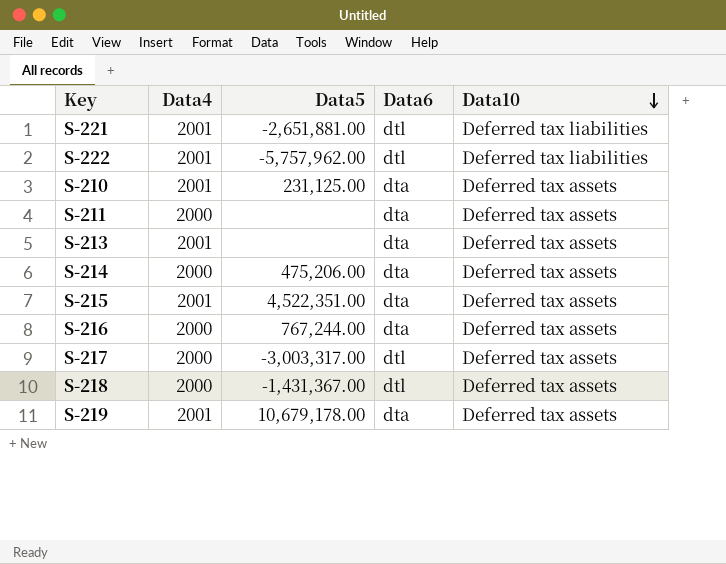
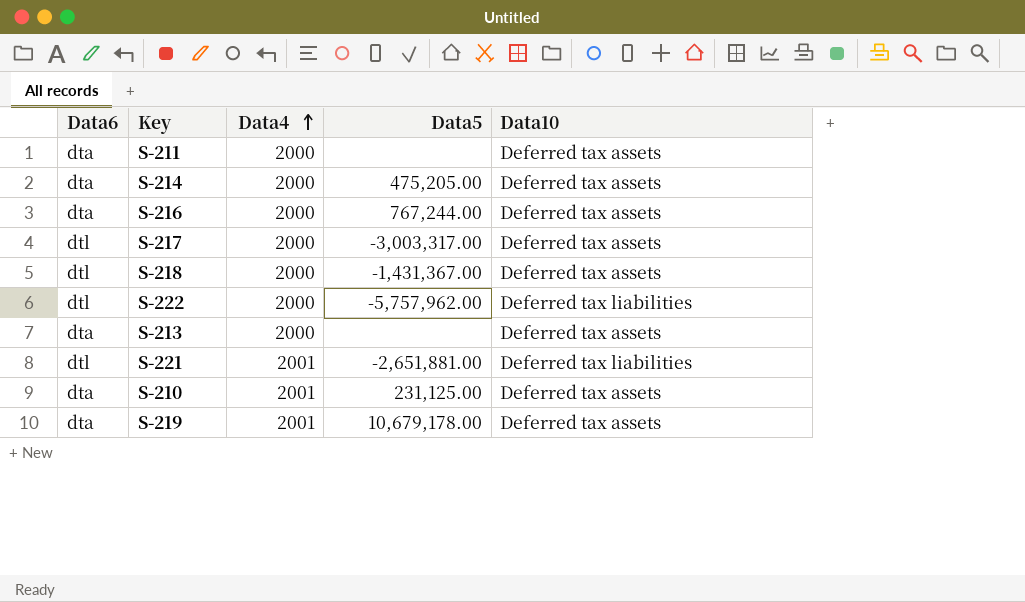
row order: Data10 descending -> Data4 ascending
column Data6 | position: 4 -> 1
row S-215: 2001 | 4,522,351.00 | dta | Deferred tax assets -> none
S-214 | Data5: 475,206.00 -> 475,205.00
S-222 | Data4: 2001 -> 2000
S-213 | Data4: 2001 -> 2000

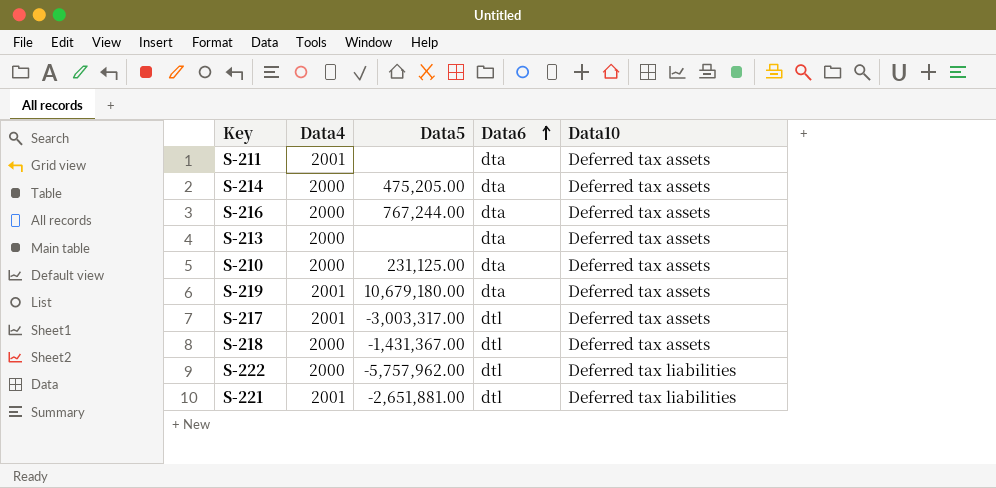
row order: Data4 ascending -> Data6 ascending
column Data6 | position: 1 -> 4
S-211 | Data4: 2000 -> 2001
S-210 | Data4: 2001 -> 2000
S-219 | Data5: 10,679,178.00 -> 10,679,180.00
S-217 | Data4: 2000 -> 2001

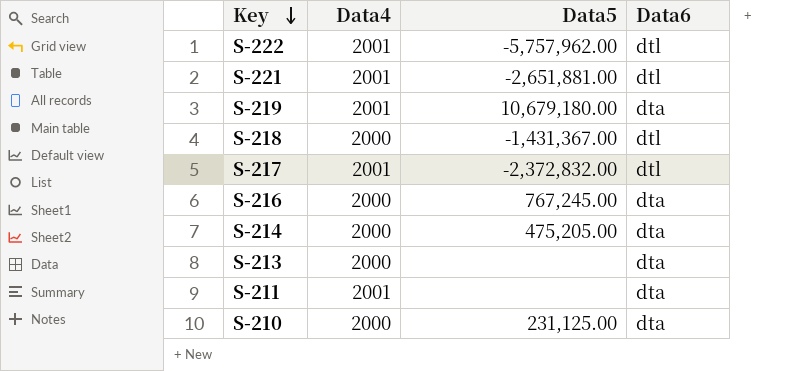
row order: Data6 ascending -> Key descending
column Data10 | position: 5 -> none
S-222 | Data4: 2000 -> 2001
S-217 | Data5: -3,003,317.00 -> -2,372,832.00
S-216 | Data5: 767,244.00 -> 767,245.00

